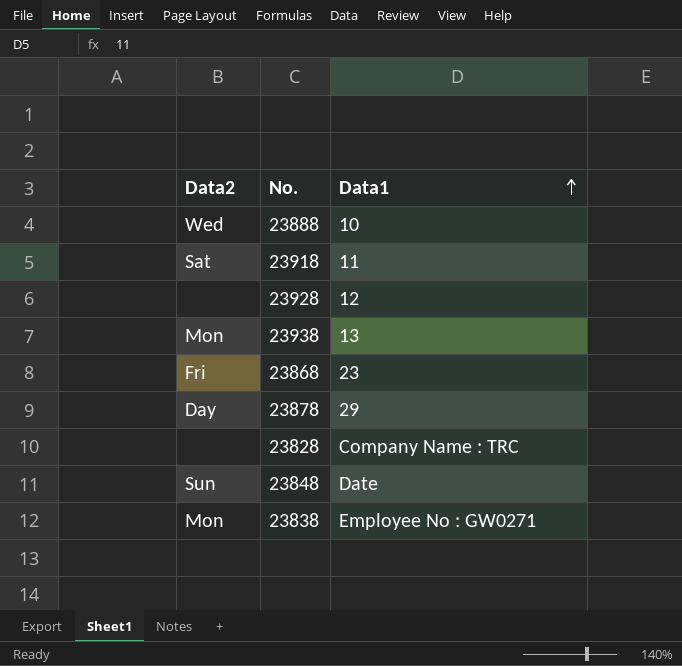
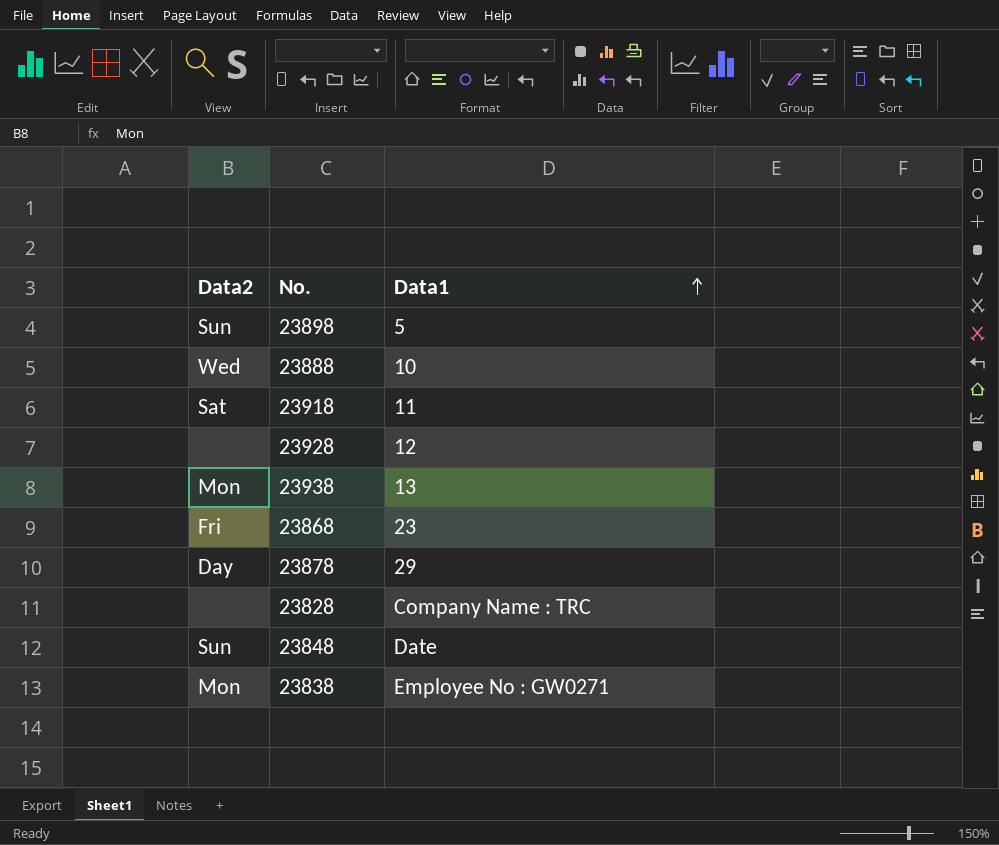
row 23898: none -> Sun | 5

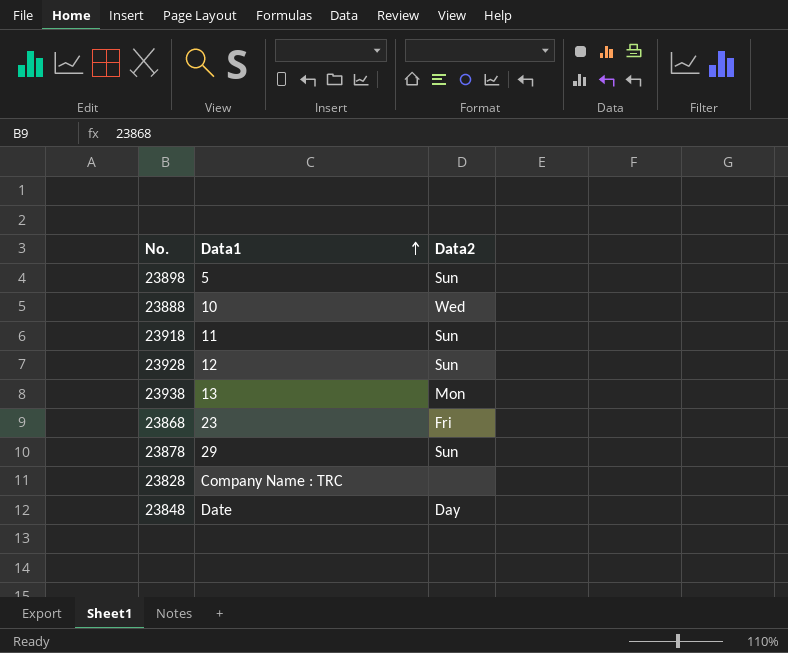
column Data2 | position: 1 -> 3
row 23838: Mon | Employee No : GW0271 -> none
23918 | Data2: Sat -> Sun
23928 | Data2: none -> Sun
23878 | Data2: Day -> Sun
23848 | Data2: Sun -> Day

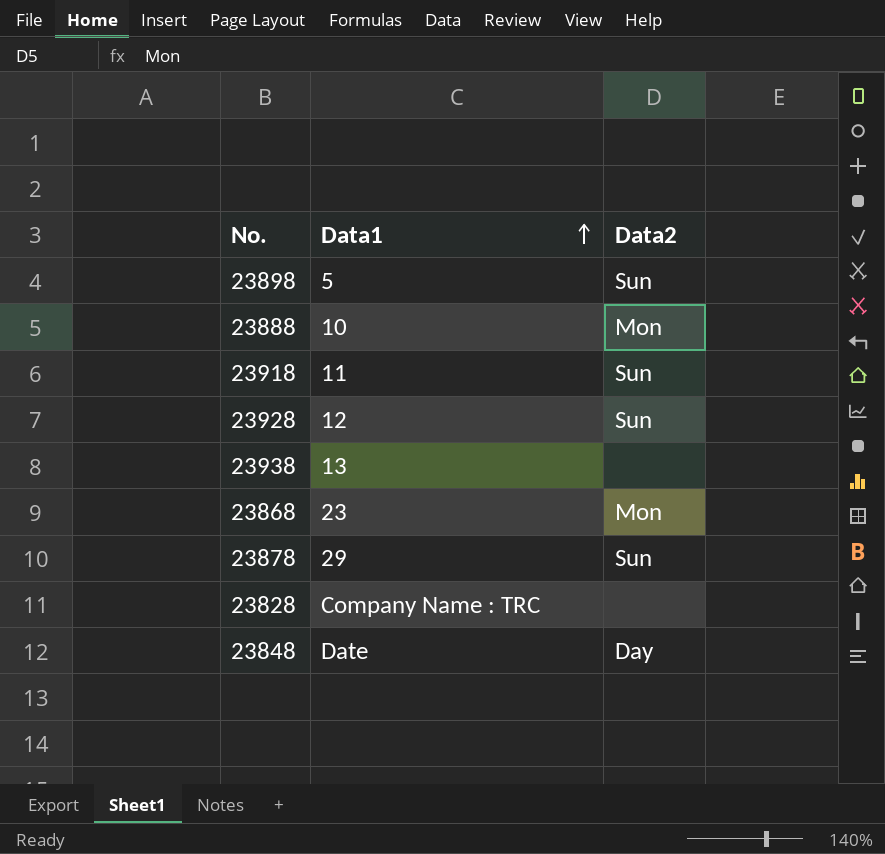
23888 | Data2: Wed -> Mon
23938 | Data2: Mon -> none
23868 | Data2: Fri -> Mon

